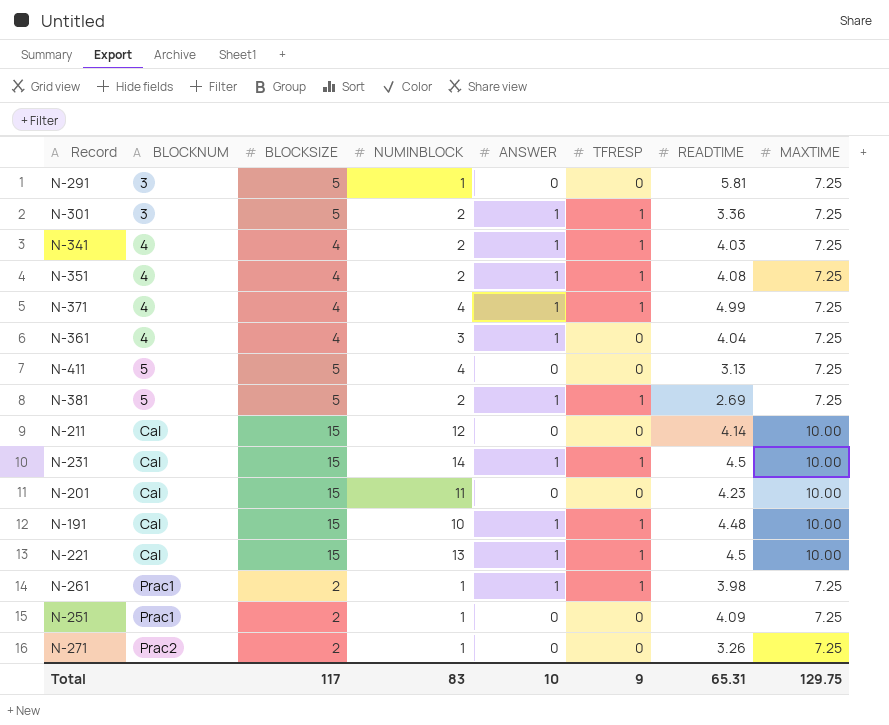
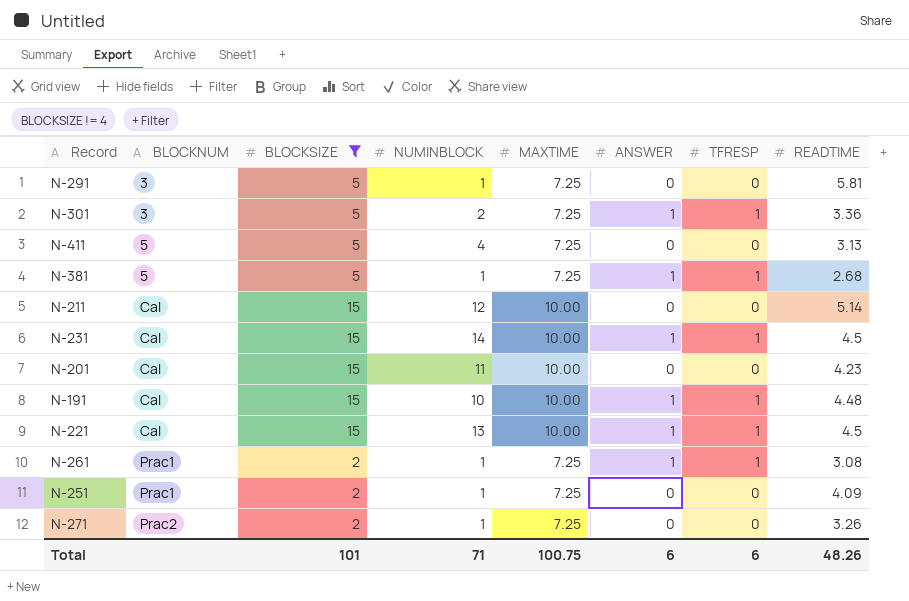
filter: none -> BLOCKSIZE != 4
column MAXTIME | position: 8 -> 5
N-381 | NUMINBLOCK: 2 -> 1
N-381 | READTIME: 2.69 -> 2.68
N-211 | READTIME: 4.14 -> 5.14
N-261 | READTIME: 3.98 -> 3.08
Total | BLOCKSIZE: 117 -> 101
Total | NUMINBLOCK: 83 -> 71
Total | MAXTIME: 129.75 -> 100.75
Total | ANSWER: 10 -> 6
Total | TFRESP: 9 -> 6
Total | READTIME: 65.31 -> 48.26

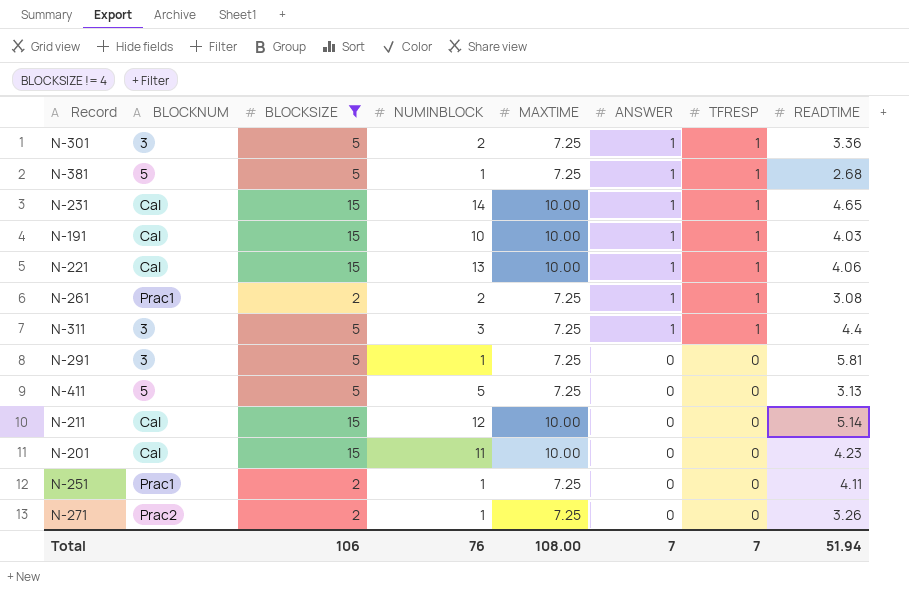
row order: BLOCKNUM ascending -> ANSWER descending
N-231 | READTIME: 4.5 -> 4.65
N-191 | READTIME: 4.48 -> 4.03
N-221 | READTIME: 4.5 -> 4.06
N-261 | NUMINBLOCK: 1 -> 2
row N-311: none -> 3 | 5 | 3 | 7.25 | 1 | 1 | 4.4
N-411 | NUMINBLOCK: 4 -> 5
N-251 | READTIME: 4.09 -> 4.11
Total | BLOCKSIZE: 101 -> 106
Total | NUMINBLOCK: 71 -> 76
Total | MAXTIME: 100.75 -> 108.00
Total | ANSWER: 6 -> 7
Total | TFRESP: 6 -> 7
Total | READTIME: 48.26 -> 51.94

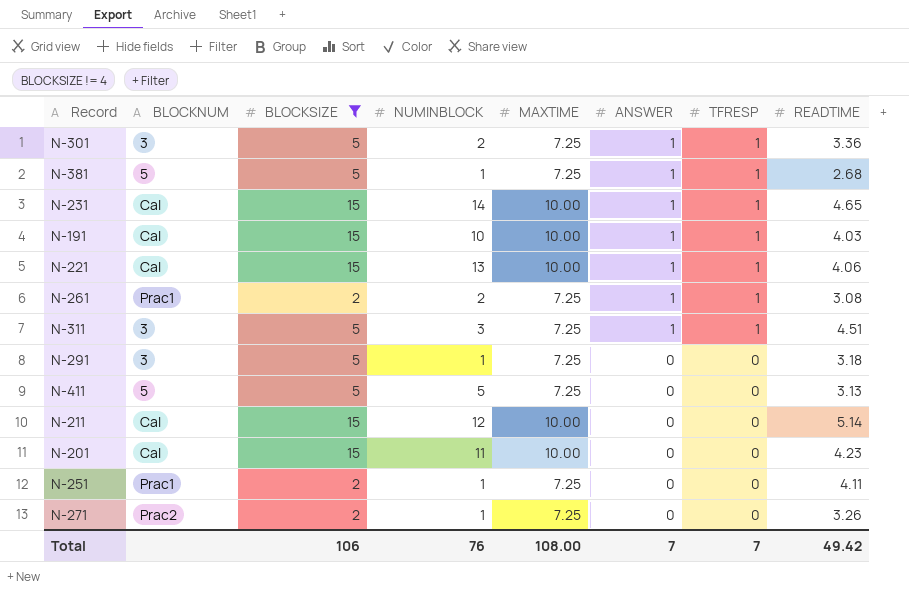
N-311 | READTIME: 4.4 -> 4.51
N-291 | READTIME: 5.81 -> 3.18
Total | READTIME: 51.94 -> 49.42

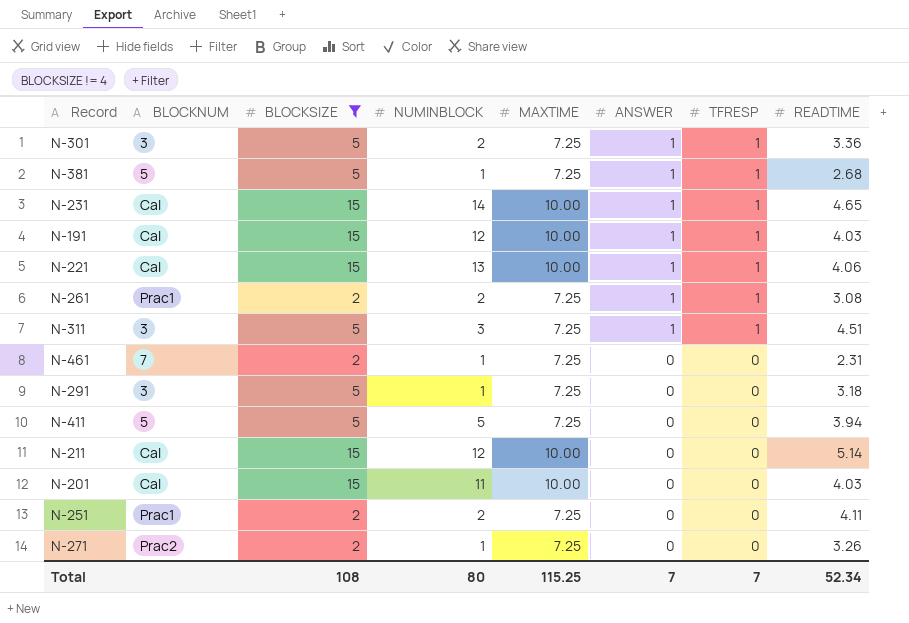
N-191 | NUMINBLOCK: 10 -> 12
row N-461: none -> 7 | 2 | 1 | 7.25 | 0 | 0 | 2.31
N-411 | READTIME: 3.13 -> 3.94
N-201 | READTIME: 4.23 -> 4.03
N-251 | NUMINBLOCK: 1 -> 2
Total | BLOCKSIZE: 106 -> 108
Total | NUMINBLOCK: 76 -> 80
Total | MAXTIME: 108.00 -> 115.25
Total | READTIME: 49.42 -> 52.34

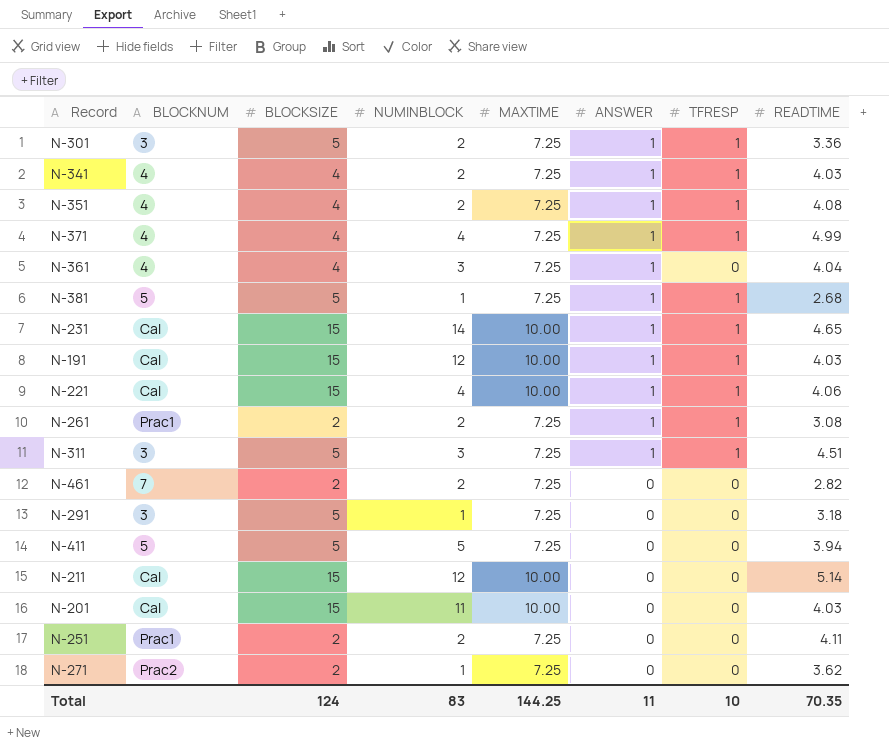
filter: BLOCKSIZE != 4 -> none
N-221 | NUMINBLOCK: 13 -> 4
N-461 | NUMINBLOCK: 1 -> 2
N-461 | READTIME: 2.31 -> 2.82
N-271 | READTIME: 3.26 -> 3.62
Total | BLOCKSIZE: 108 -> 124
Total | NUMINBLOCK: 80 -> 83
Total | MAXTIME: 115.25 -> 144.25
Total | ANSWER: 7 -> 11
Total | TFRESP: 7 -> 10
Total | READTIME: 52.34 -> 70.35

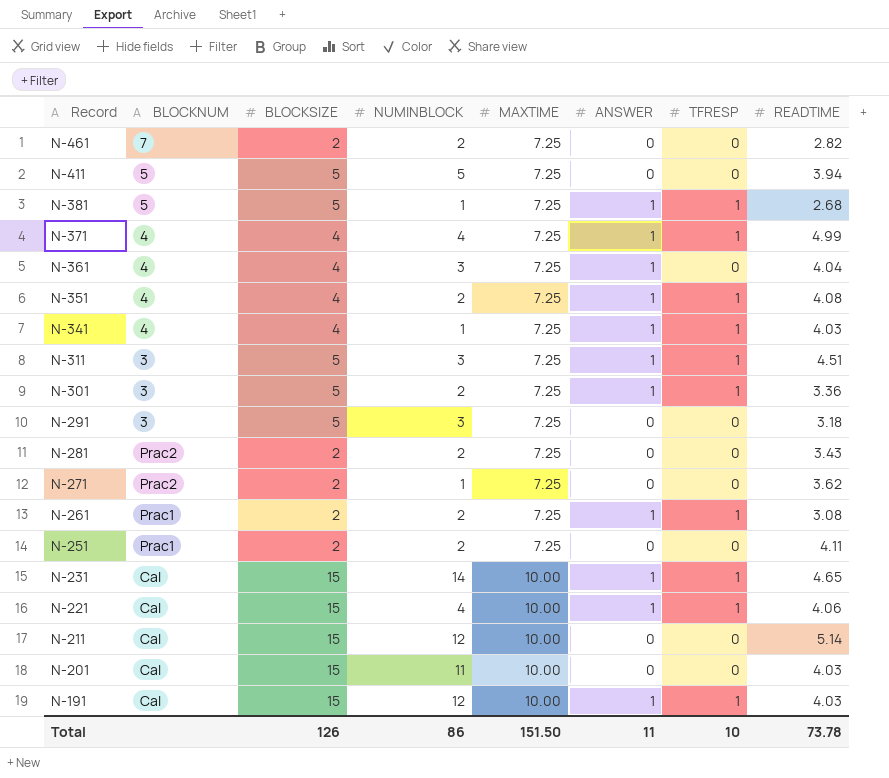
row order: ANSWER descending -> Record descending
N-341 | NUMINBLOCK: 2 -> 1
N-291 | NUMINBLOCK: 1 -> 3
row N-281: none -> Prac2 | 2 | 2 | 7.25 | 0 | 0 | 3.43
Total | BLOCKSIZE: 124 -> 126
Total | NUMINBLOCK: 83 -> 86
Total | MAXTIME: 144.25 -> 151.50
Total | READTIME: 70.35 -> 73.78

